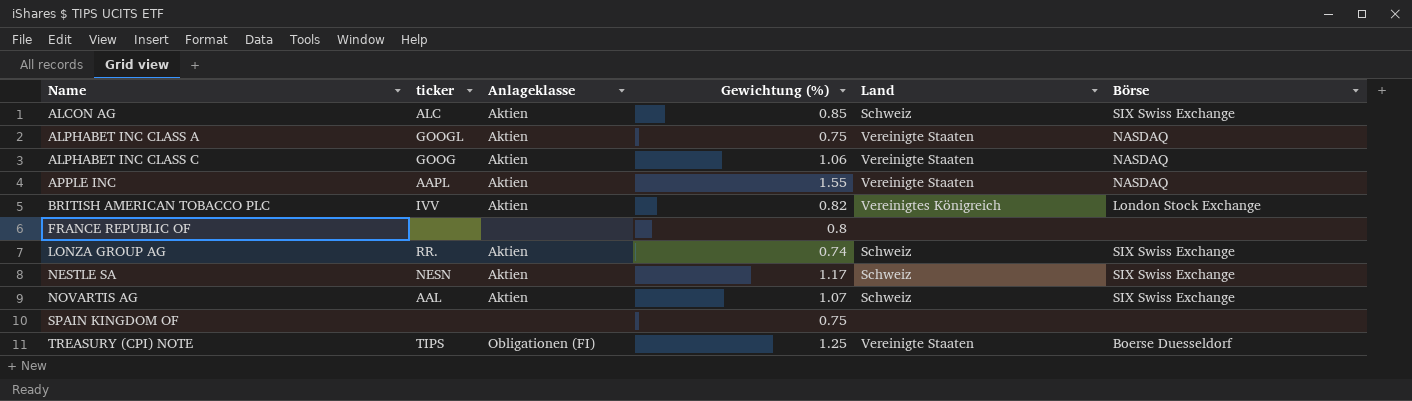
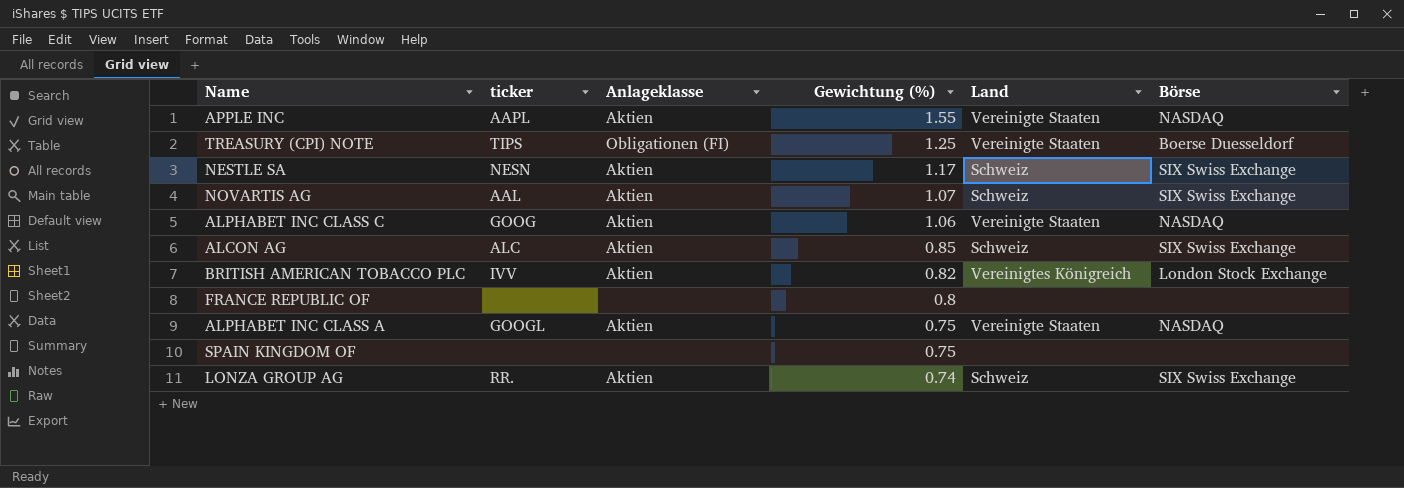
row order: Name ascending -> Gewichtung (%) descending

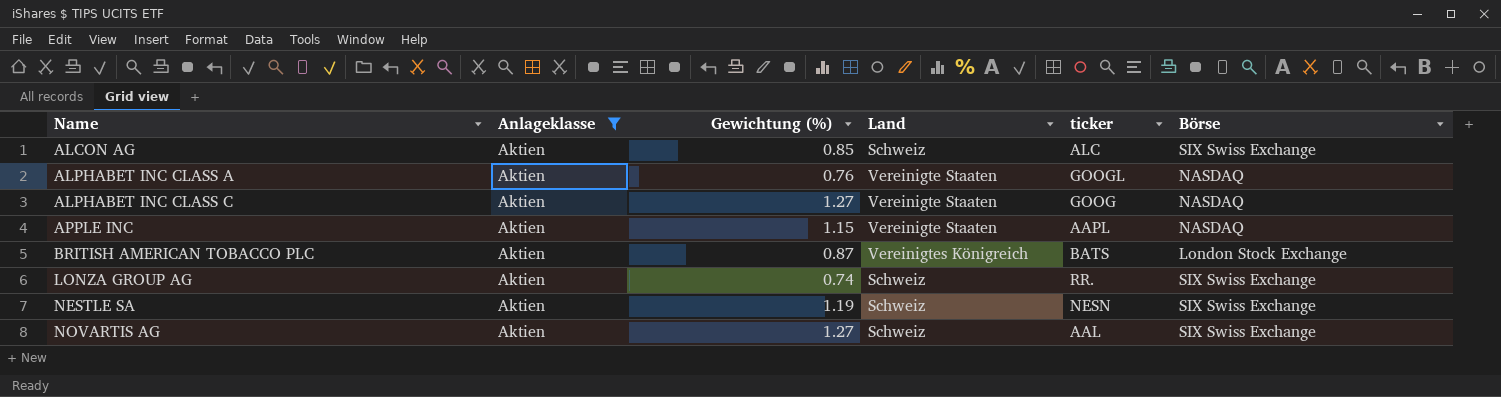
filter: none -> Anlageklasse = Aktien
row order: Gewichtung (%) descending -> Name ascending
column ticker | position: 2 -> 5
ALPHABET INC CLASS A | Gewichtung (%): 0.75 -> 0.76
ALPHABET INC CLASS C | Gewichtung (%): 1.06 -> 1.27
APPLE INC | Gewichtung (%): 1.55 -> 1.15
BRITISH AMERICAN TOBACCO PLC | Gewichtung (%): 0.82 -> 0.87
BRITISH AMERICAN TOBACCO PLC | ticker: IVV -> BATS
NESTLE SA | Gewichtung (%): 1.17 -> 1.19
NOVARTIS AG | Gewichtung (%): 1.07 -> 1.27

